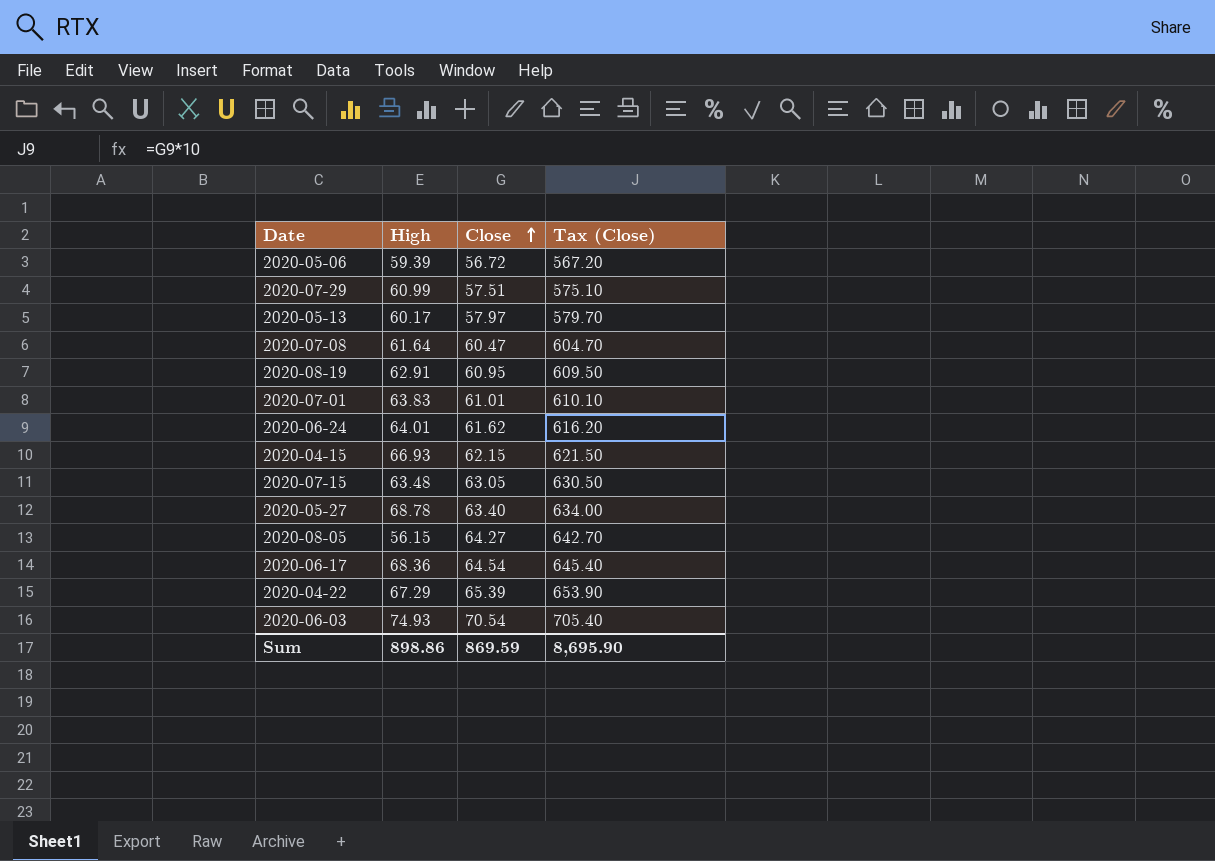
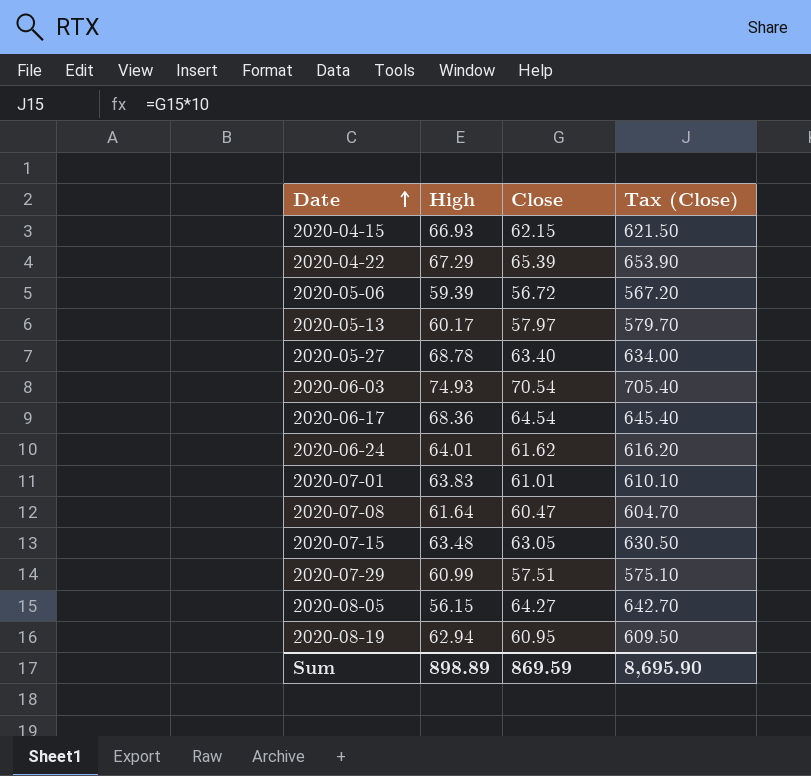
row order: Close ascending -> Date ascending
2020-08-19 | High: 62.91 -> 62.94
Sum | High: 898.86 -> 898.89

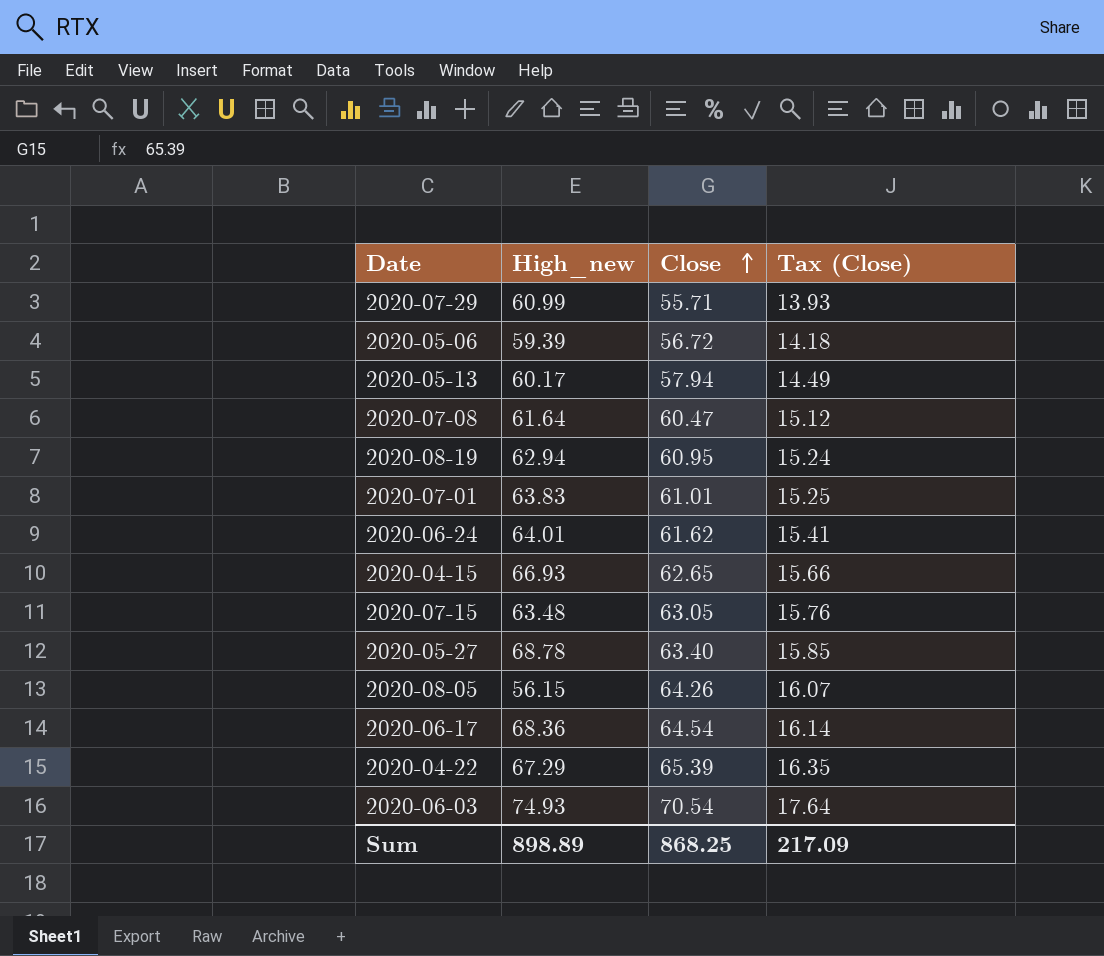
row order: Date ascending -> Close ascending
column name: High -> High_new
column Tax (Close) | formula: [Close] * 10 -> [Close] * 0.25
2020-07-29 | Close: 57.51 -> 55.71
2020-05-13 | Close: 57.97 -> 57.94
2020-04-15 | Close: 62.15 -> 62.65
2020-08-05 | Close: 64.27 -> 64.26
Sum | Close: 869.59 -> 868.25
Sum | Tax (Close): 8,695.90 -> 217.09

